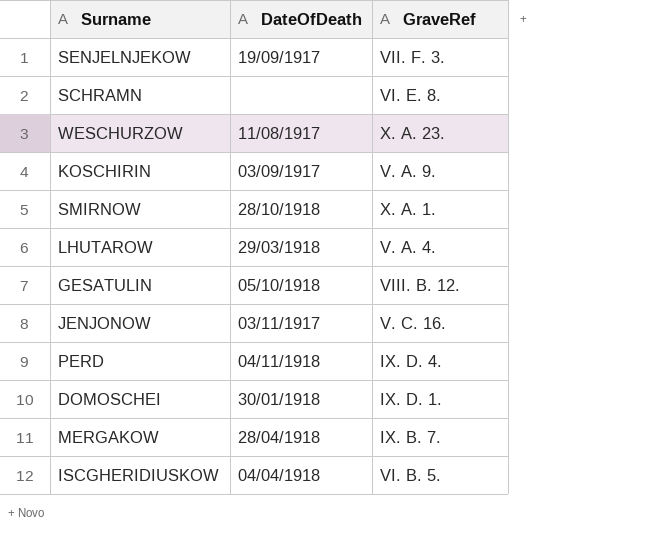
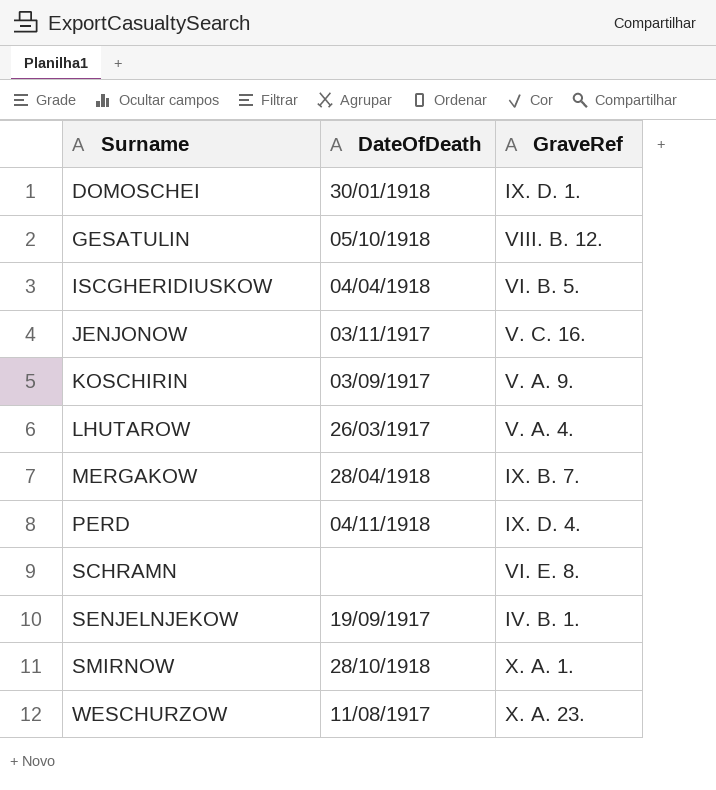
row order: none -> Surname ascending
LHUTAROW | DateOfDeath: 29/03/1918 -> 26/03/1917
SENJELNJEKOW | GraveRef: VII. F. 3. -> IV. B. 1.

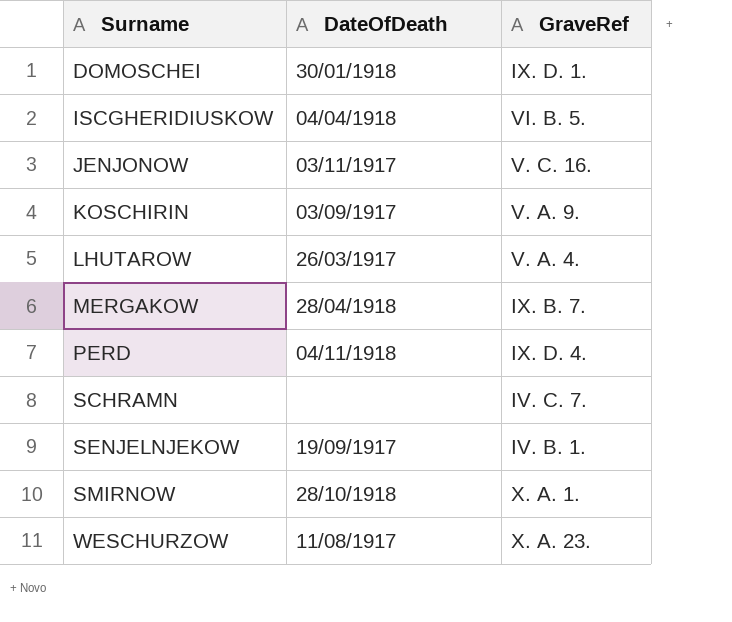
row GESATULIN: 05/10/1918 | VIII. B. 12. -> none
SCHRAMN | GraveRef: VI. E. 8. -> IV. C. 7.

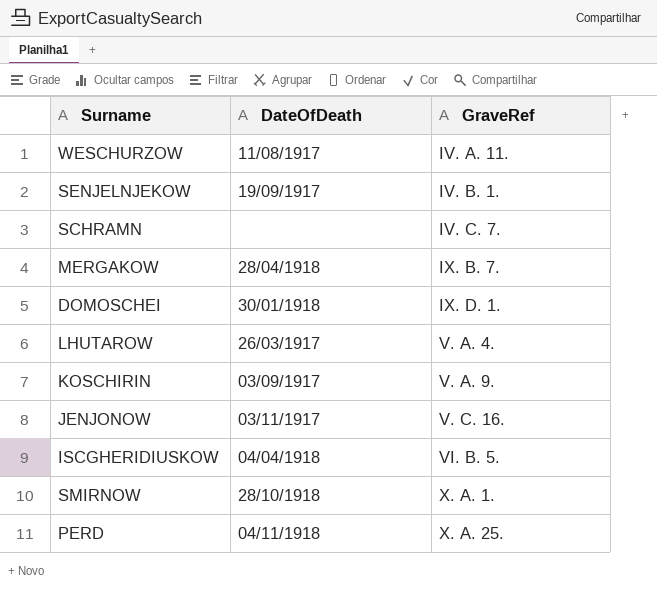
row order: Surname ascending -> GraveRef ascending
WESCHURZOW | GraveRef: X. A. 23. -> IV. A. 11.
PERD | GraveRef: IX. D. 4. -> X. A. 25.

